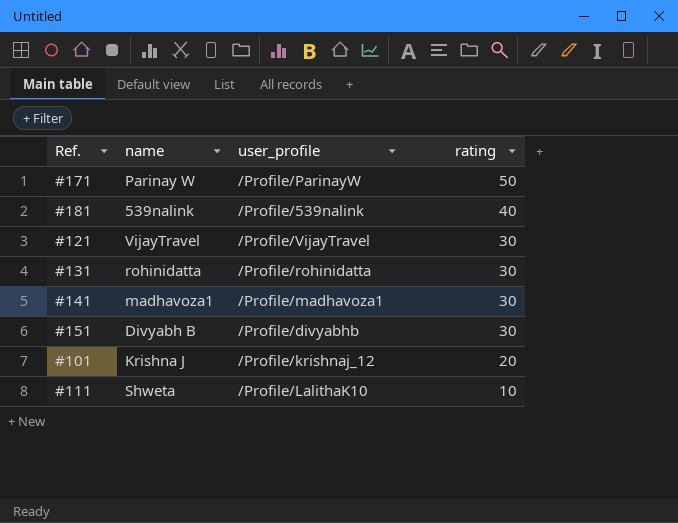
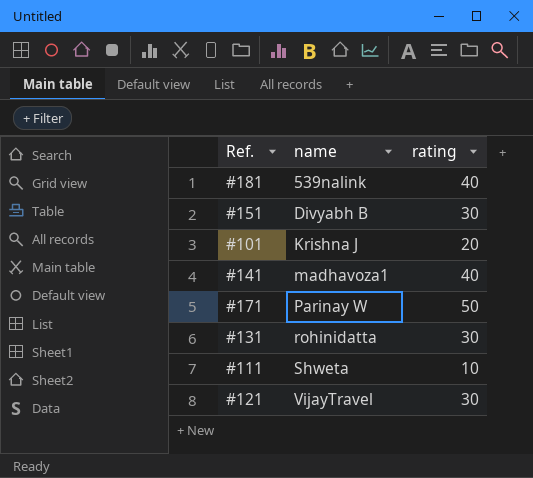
row order: rating descending -> name ascending
column user_profile | position: 3 -> none
#141 | rating: 30 -> 40

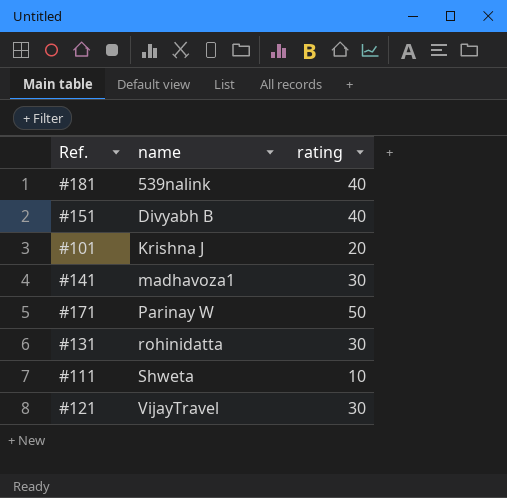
#151 | rating: 30 -> 40
#141 | rating: 40 -> 30

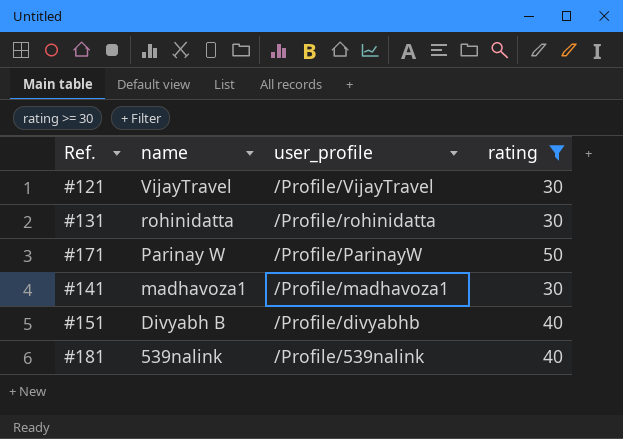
filter: none -> rating >= 30
row order: name ascending -> name descending
column user_profile | position: none -> 3

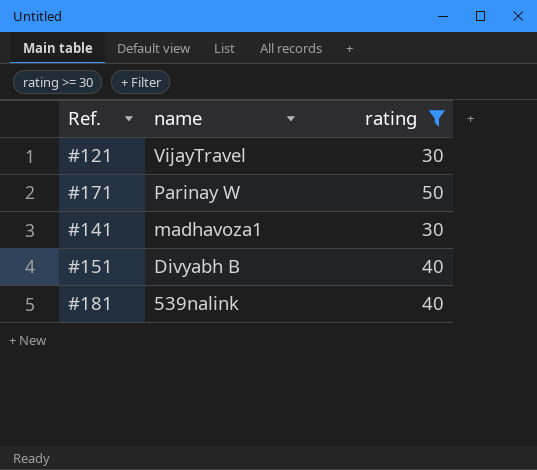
column user_profile | position: 3 -> none
row #131: rohinidatta | /Profile/rohinidatta | 30 -> none

